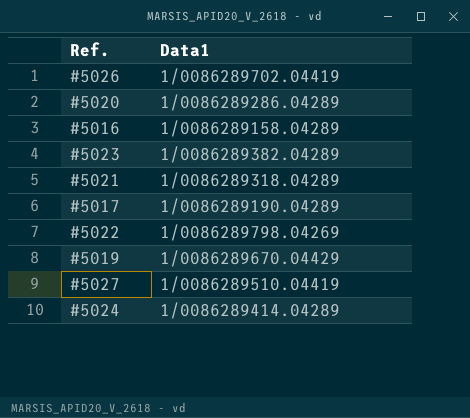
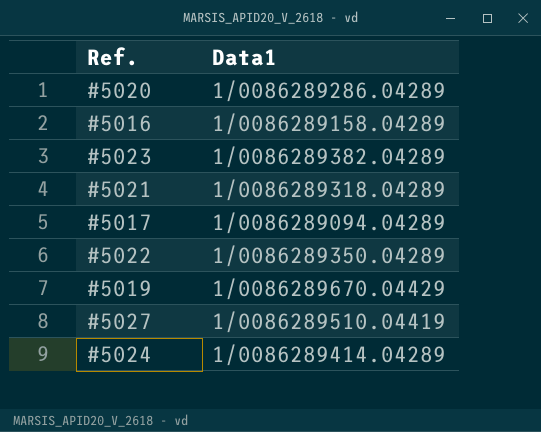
row #5026: 1/0086289702.04419 -> none
#5017 | Data1: 1/0086289190.04289 -> 1/0086289094.04289
#5022 | Data1: 1/0086289798.04269 -> 1/0086289350.04289

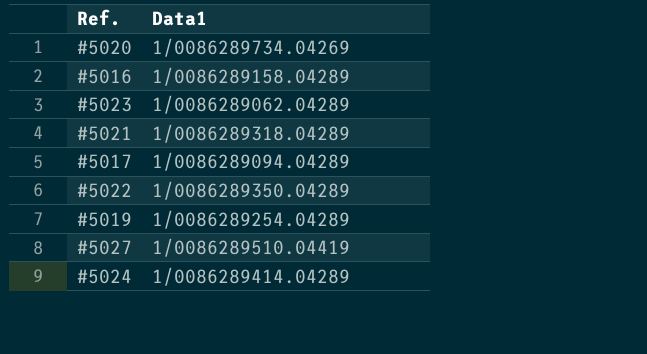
#5020 | Data1: 1/0086289286.04289 -> 1/0086289734.04269
#5023 | Data1: 1/0086289382.04289 -> 1/0086289062.04289
#5019 | Data1: 1/0086289670.04429 -> 1/0086289254.04289

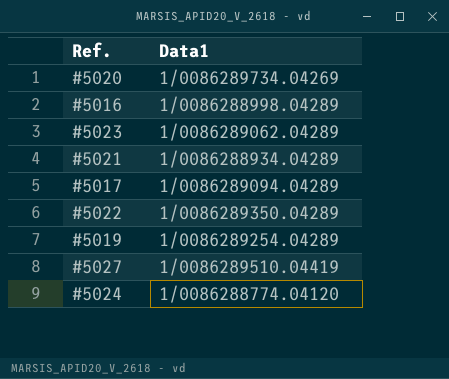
#5016 | Data1: 1/0086289158.04289 -> 1/0086288998.04289
#5021 | Data1: 1/0086289318.04289 -> 1/0086288934.04289
#5024 | Data1: 1/0086289414.04289 -> 1/0086288774.04120

